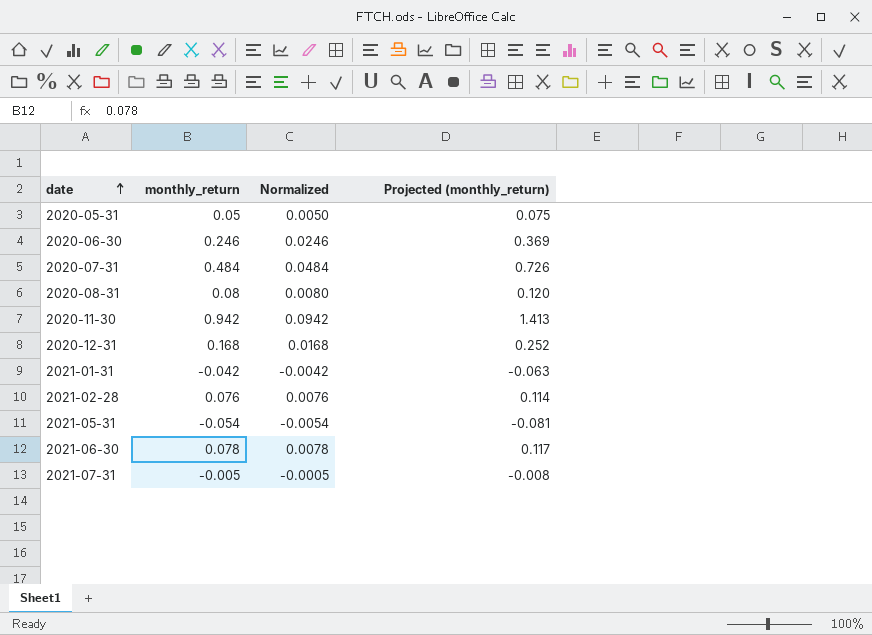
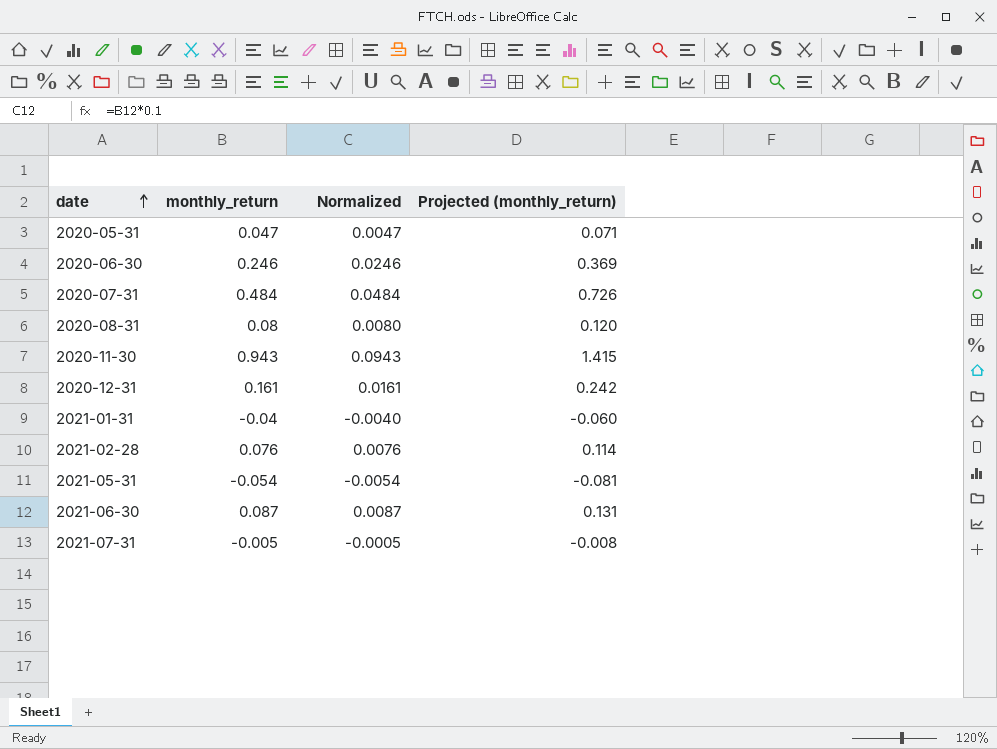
2020-05-31 | monthly_return: 0.05 -> 0.047
2020-05-31 | Normalized: 0.0050 -> 0.0047
2020-05-31 | Projected (monthly_return): 0.075 -> 0.071
2020-11-30 | monthly_return: 0.942 -> 0.943
2020-11-30 | Normalized: 0.0942 -> 0.0943
2020-11-30 | Projected (monthly_return): 1.413 -> 1.415
2020-12-31 | monthly_return: 0.168 -> 0.161
2020-12-31 | Normalized: 0.0168 -> 0.0161
2020-12-31 | Projected (monthly_return): 0.252 -> 0.242
2021-01-31 | monthly_return: -0.042 -> -0.04
2021-01-31 | Normalized: -0.0042 -> -0.0040
2021-01-31 | Projected (monthly_return): -0.063 -> -0.060
2021-06-30 | monthly_return: 0.078 -> 0.087
2021-06-30 | Normalized: 0.0078 -> 0.0087
2021-06-30 | Projected (monthly_return): 0.117 -> 0.131

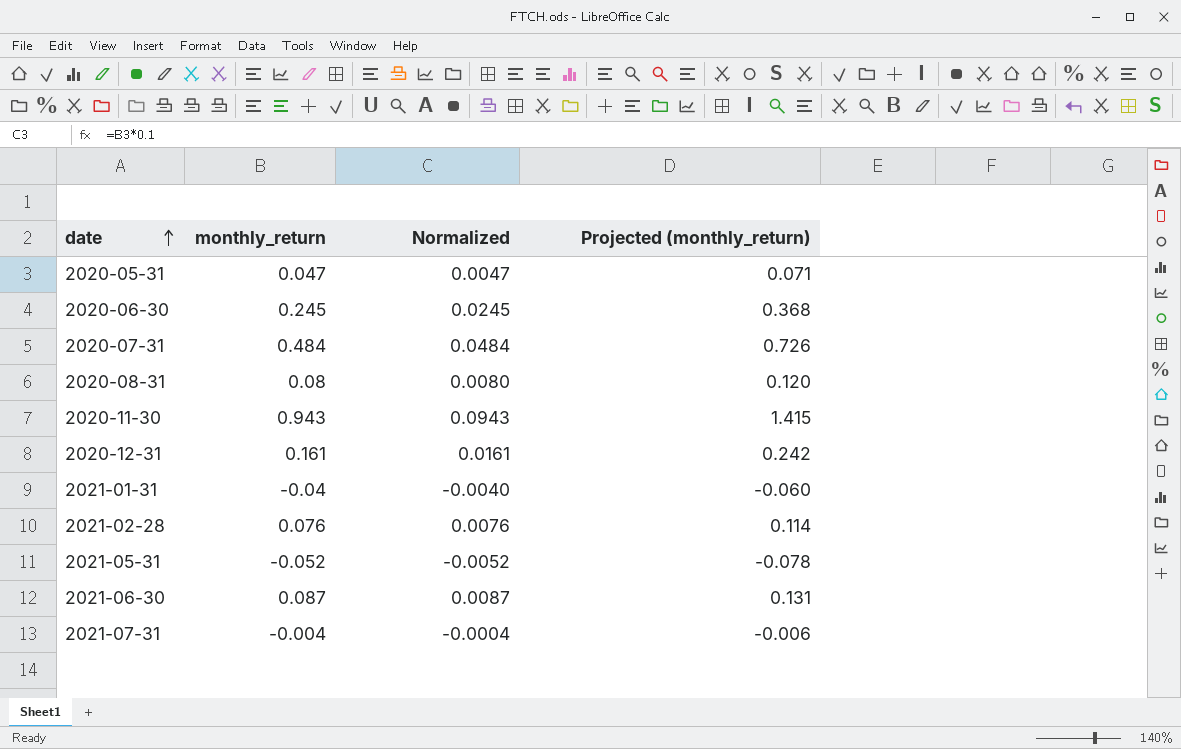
2020-06-30 | monthly_return: 0.246 -> 0.245
2020-06-30 | Normalized: 0.0246 -> 0.0245
2020-06-30 | Projected (monthly_return): 0.369 -> 0.368
2021-05-31 | monthly_return: -0.054 -> -0.052
2021-05-31 | Normalized: -0.0054 -> -0.0052
2021-05-31 | Projected (monthly_return): -0.081 -> -0.078
2021-07-31 | monthly_return: -0.005 -> -0.004
2021-07-31 | Normalized: -0.0005 -> -0.0004
2021-07-31 | Projected (monthly_return): -0.008 -> -0.006

